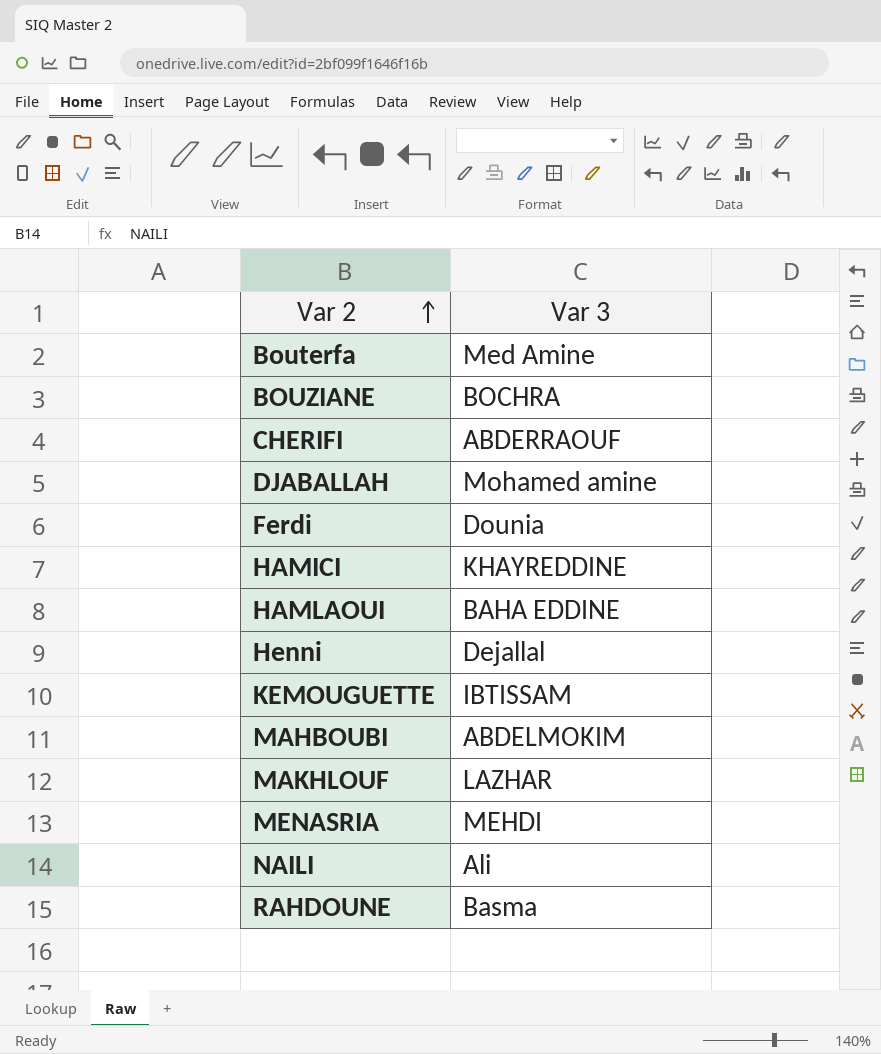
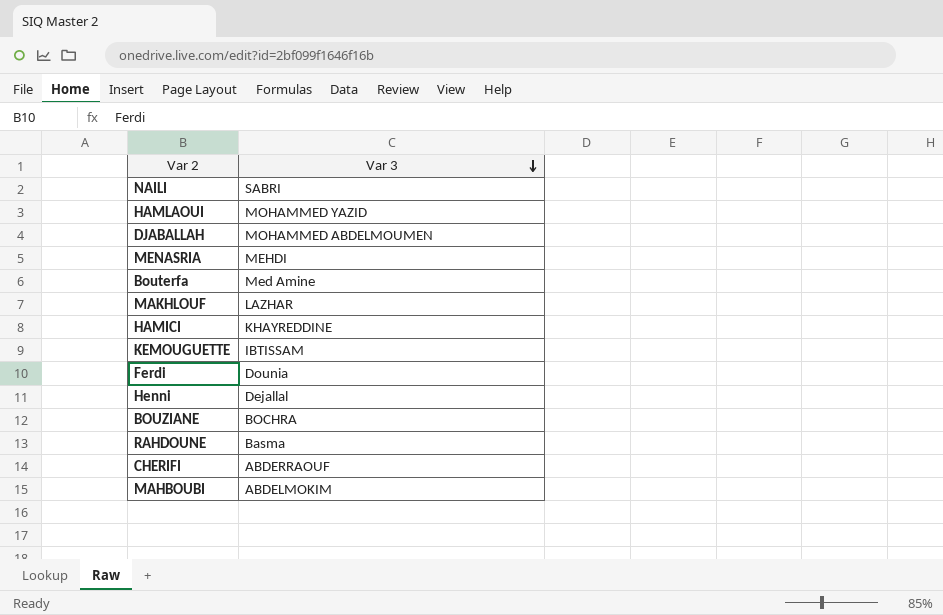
row order: Var 2 ascending -> Var 3 descending
NAILI | Var 3: Ali -> SABRI
HAMLAOUI | Var 3: BAHA EDDINE -> MOHAMMED YAZID
DJABALLAH | Var 3: Mohamed amine -> MOHAMMED ABDELMOUMEN

